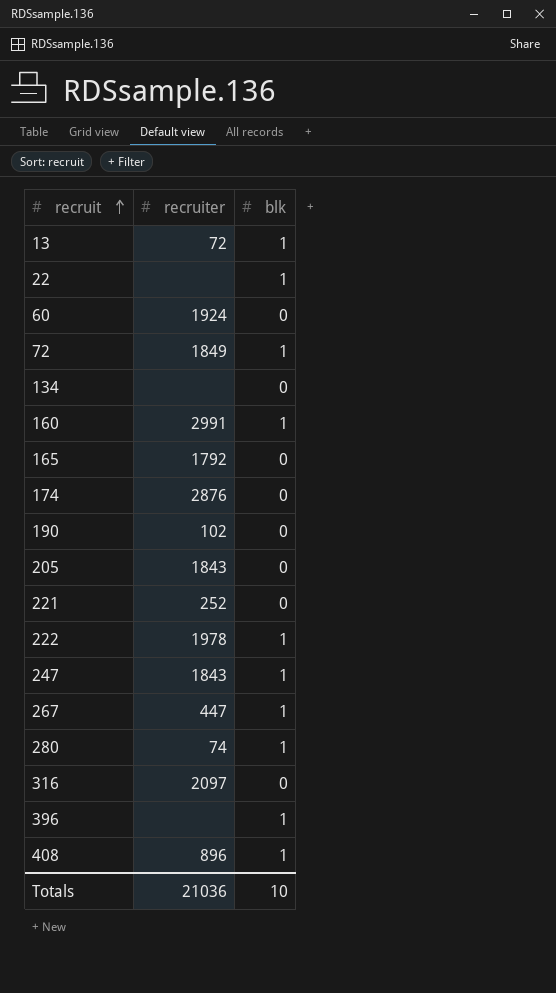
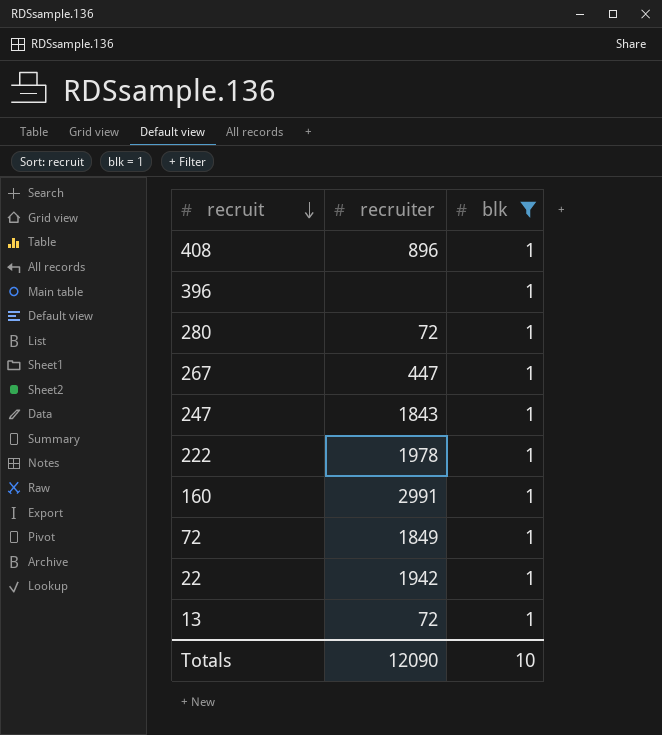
filter: none -> blk = 1
row order: recruit ascending -> recruit descending
280 | recruiter: 74 -> 72
22 | recruiter: none -> 1942
Totals | recruiter: 21036 -> 12090

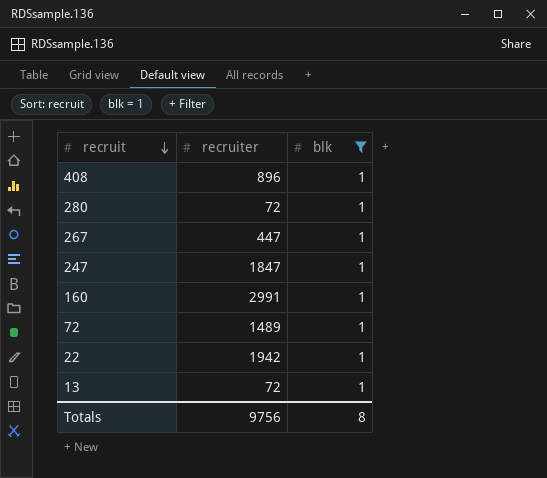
row 396: none | 1 -> none
row 222: 1978 | 1 -> none
247 | recruiter: 1843 -> 1847
72 | recruiter: 1849 -> 1489
Totals | recruiter: 12090 -> 9756
Totals | blk: 10 -> 8

